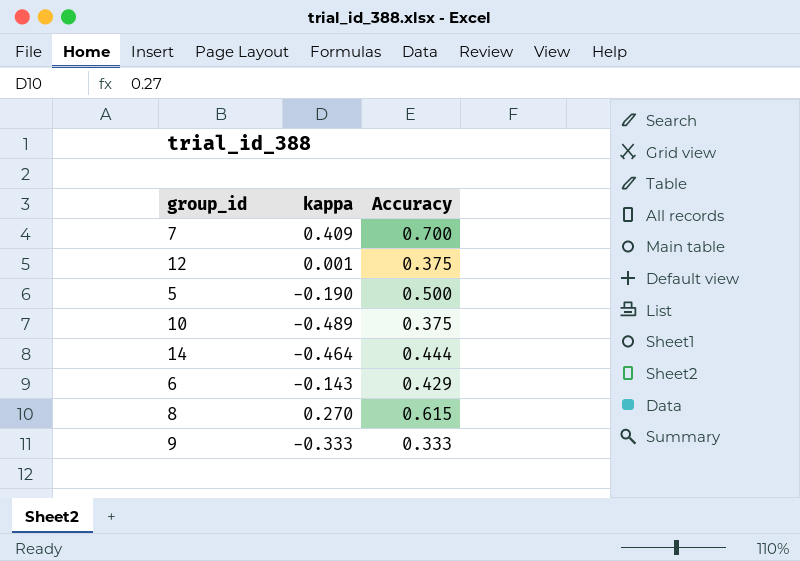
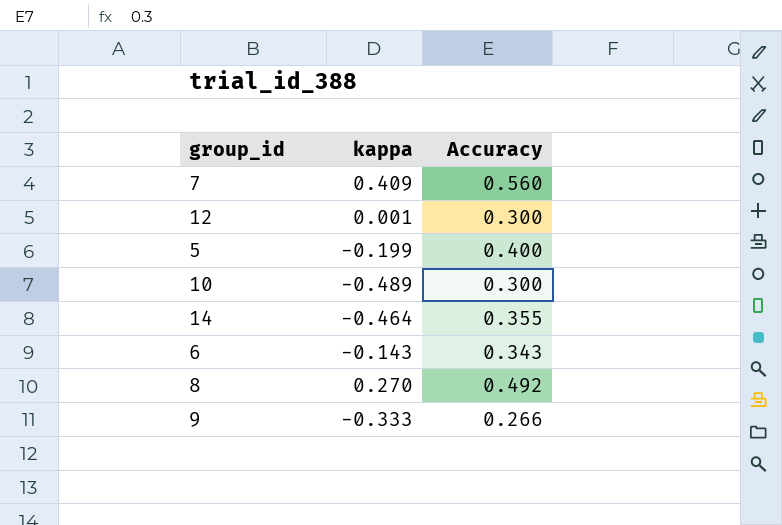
7 | Accuracy: 0.700 -> 0.560
12 | Accuracy: 0.375 -> 0.300
5 | kappa: -0.190 -> -0.199
5 | Accuracy: 0.500 -> 0.400
10 | Accuracy: 0.375 -> 0.300
14 | Accuracy: 0.444 -> 0.355
6 | Accuracy: 0.429 -> 0.343
8 | Accuracy: 0.615 -> 0.492
9 | Accuracy: 0.333 -> 0.266

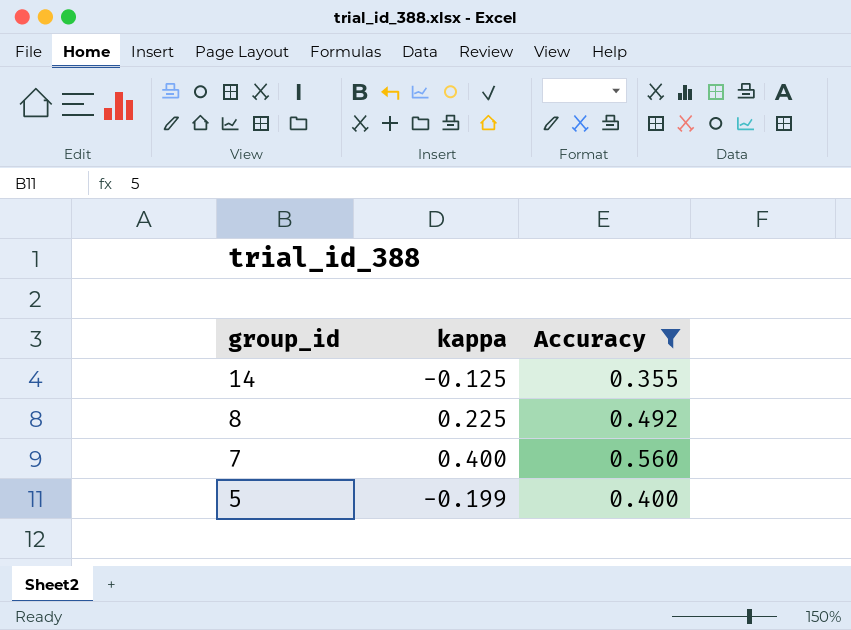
filter: none -> Accuracy >= 0.355
row order: none -> group_id descending
14 | kappa: -0.464 -> -0.125
8 | kappa: 0.270 -> 0.225
7 | kappa: 0.409 -> 0.400

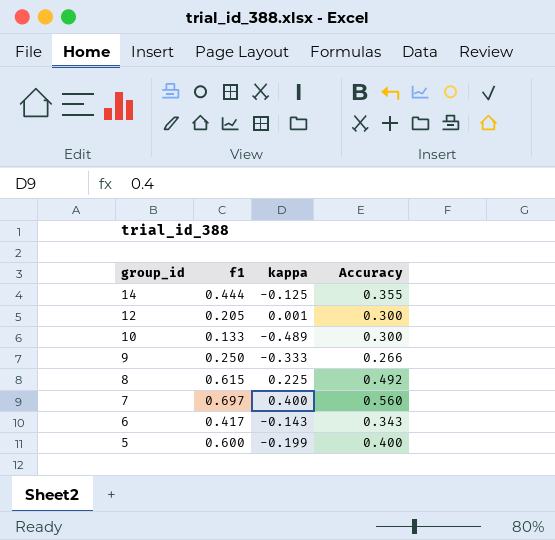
filter: Accuracy >= 0.355 -> none
column f1 | position: none -> 2

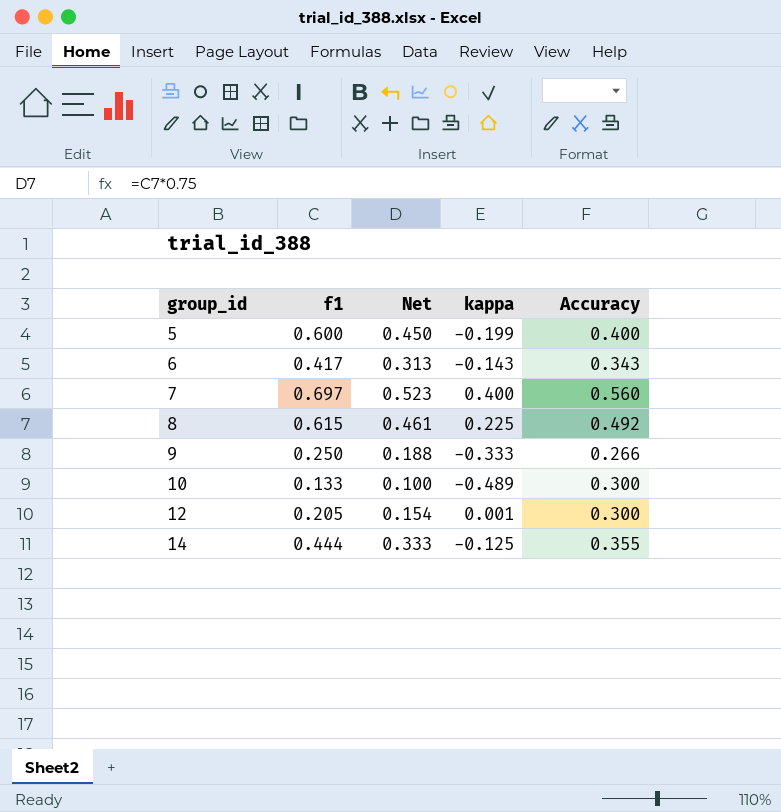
row order: group_id descending -> group_id ascending
column Net | formula: none -> [f1] * 0.75

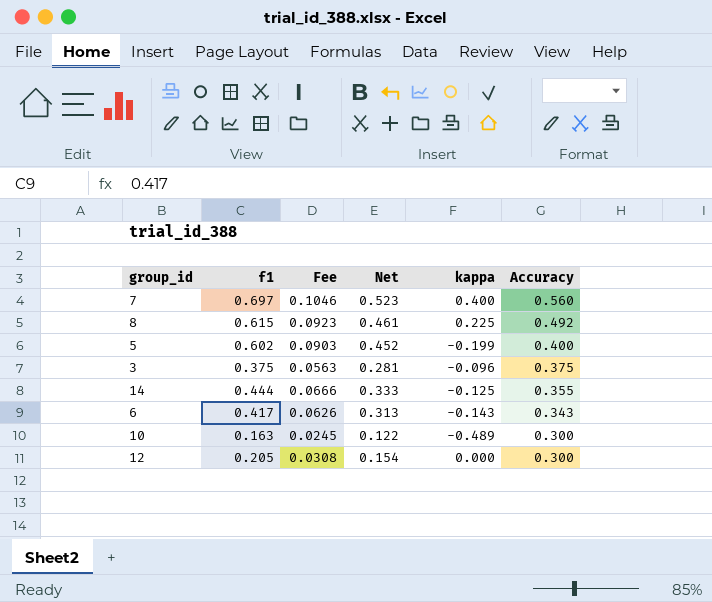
row order: group_id ascending -> Accuracy descending
column Fee | formula: none -> [f1] * 0.15
row 9: 0.250 | 0.188 | -0.333 | 0.266 -> none
5 | f1: 0.600 -> 0.602
5 | Net: 0.450 -> 0.452
row 3: none -> 0.375 | 0.0563 | 0.281 | -0.096 | 0.375
10 | f1: 0.133 -> 0.163
10 | Net: 0.100 -> 0.122
12 | kappa: 0.001 -> 0.000

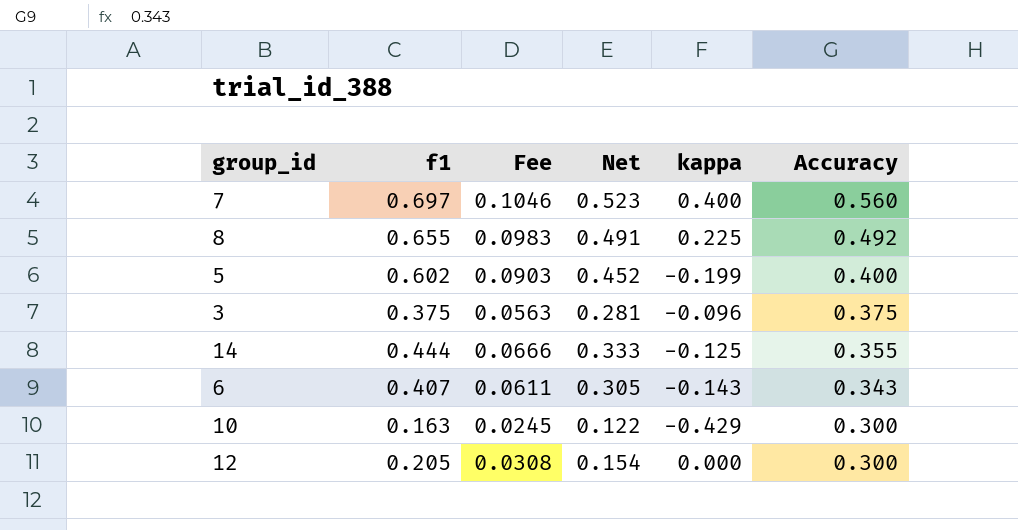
8 | f1: 0.615 -> 0.655
8 | Fee: 0.0923 -> 0.0983
8 | Net: 0.461 -> 0.491
6 | f1: 0.417 -> 0.407
6 | Fee: 0.0626 -> 0.0611
6 | Net: 0.313 -> 0.305
10 | kappa: -0.489 -> -0.429

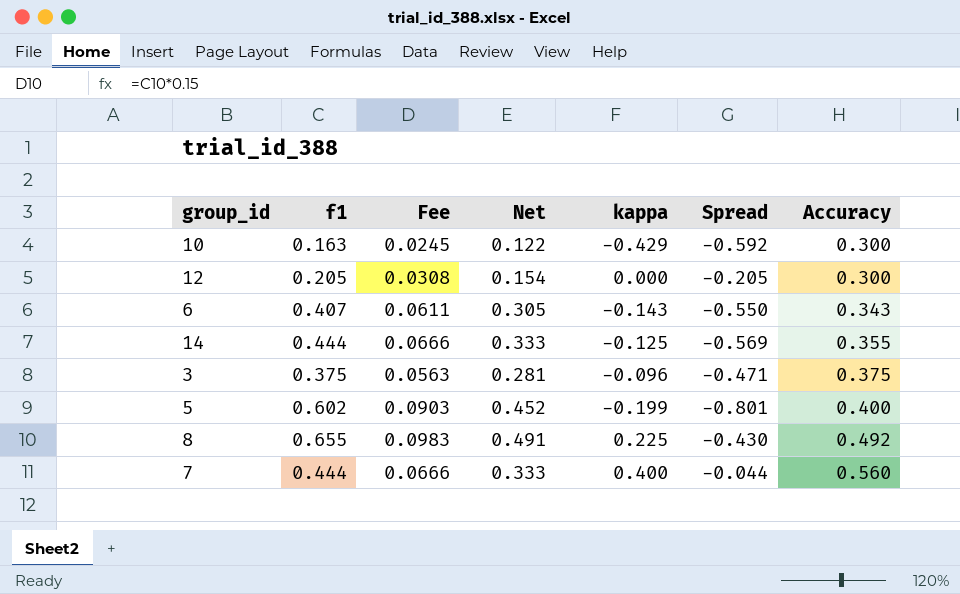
row order: Accuracy descending -> Accuracy ascending
column Spread | formula: none -> [kappa] - [f1]
7 | f1: 0.697 -> 0.444
7 | Fee: 0.1046 -> 0.0666
7 | Net: 0.523 -> 0.333

